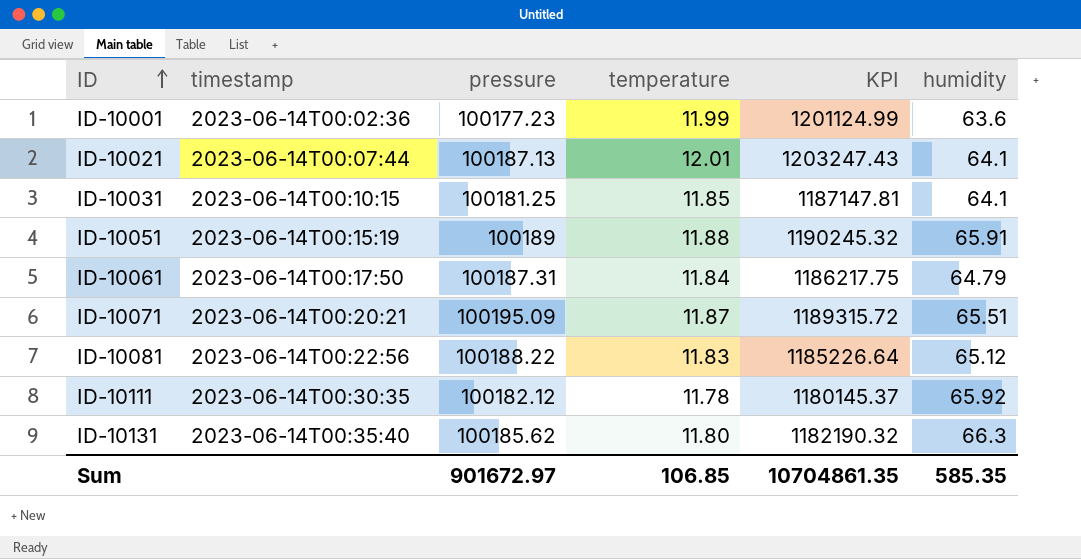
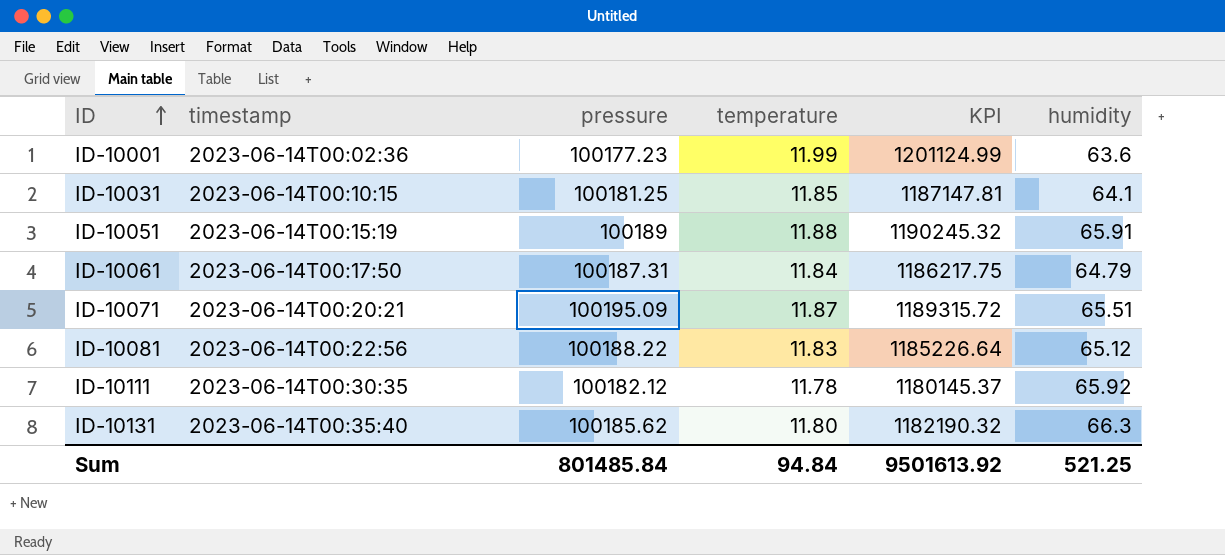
row ID-10021: 2023-06-14T00:07:44 | 100187.13 | 12.01 | 1203247.43 | 64.1 -> none
Sum | pressure: 901672.97 -> 801485.84
Sum | temperature: 106.85 -> 94.84
Sum | KPI: 10704861.35 -> 9501613.92
Sum | humidity: 585.35 -> 521.25

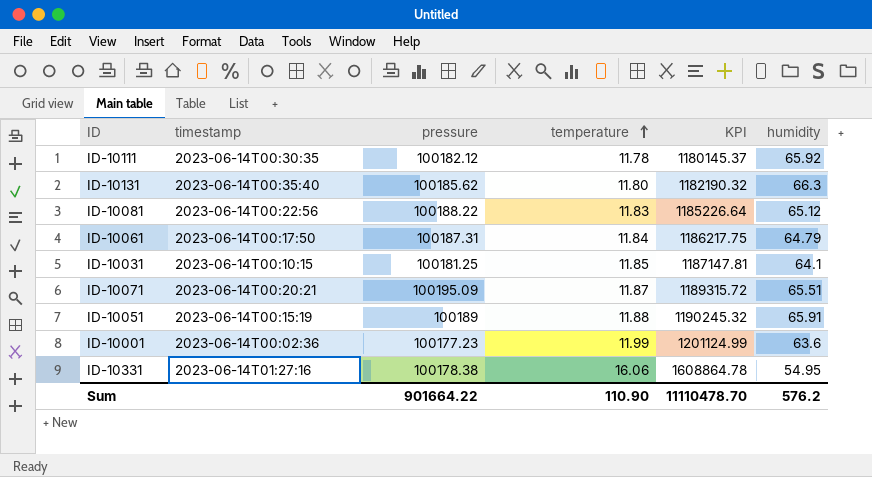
row order: ID ascending -> temperature ascending
row ID-10331: none -> 2023-06-14T01:27:16 | 100178.38 | 16.06 | 1608864.78 | 54.95
Sum | pressure: 801485.84 -> 901664.22
Sum | temperature: 94.84 -> 110.90
Sum | KPI: 9501613.92 -> 11110478.70
Sum | humidity: 521.25 -> 576.2

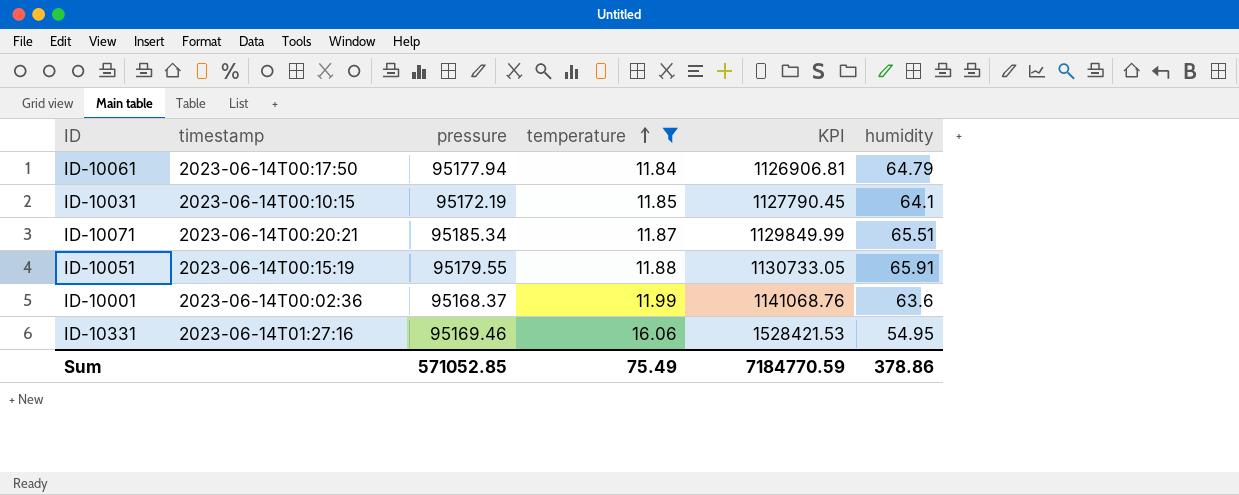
filter: none -> temperature >= 11.84
ID-10061 | pressure: 100187.31 -> 95177.94
ID-10061 | KPI: 1186217.75 -> 1126906.81
ID-10031 | pressure: 100181.25 -> 95172.19
ID-10031 | KPI: 1187147.81 -> 1127790.45
ID-10071 | pressure: 100195.09 -> 95185.34
ID-10071 | KPI: 1189315.72 -> 1129849.99
ID-10051 | pressure: 100189 -> 95179.55
ID-10051 | KPI: 1190245.32 -> 1130733.05
ID-10001 | pressure: 100177.23 -> 95168.37
ID-10001 | KPI: 1201124.99 -> 1141068.76
ID-10331 | pressure: 100178.38 -> 95169.46
ID-10331 | KPI: 1608864.78 -> 1528421.53
Sum | pressure: 901664.22 -> 571052.85
Sum | temperature: 110.90 -> 75.49
Sum | KPI: 11110478.70 -> 7184770.59
Sum | humidity: 576.2 -> 378.86

